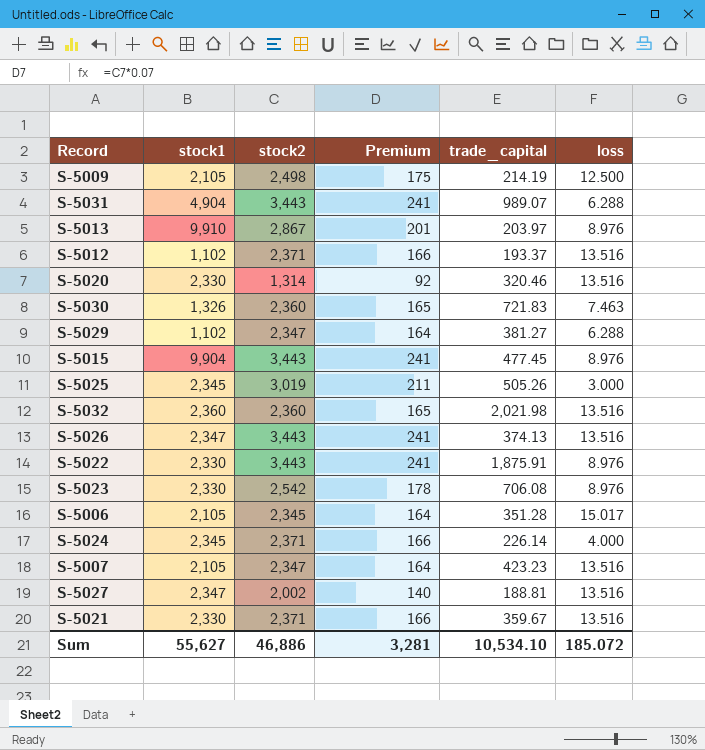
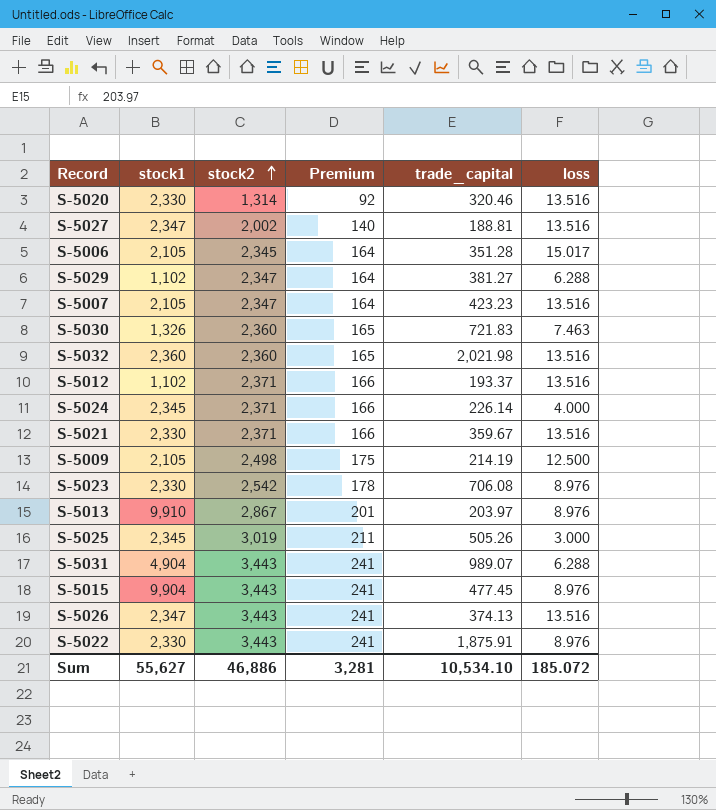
row order: none -> stock2 ascending

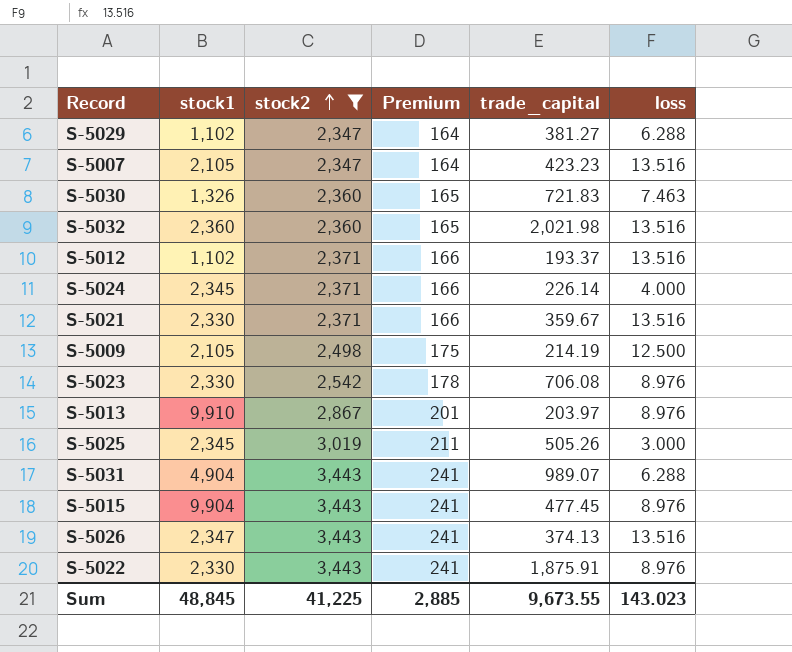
filter: none -> stock2 >= 2,347
Sum | stock1: 55,627 -> 48,845
Sum | stock2: 46,886 -> 41,225
Sum | Premium: 3,281 -> 2,885
Sum | trade_capital: 10,534.10 -> 9,673.55
Sum | loss: 185.072 -> 143.023

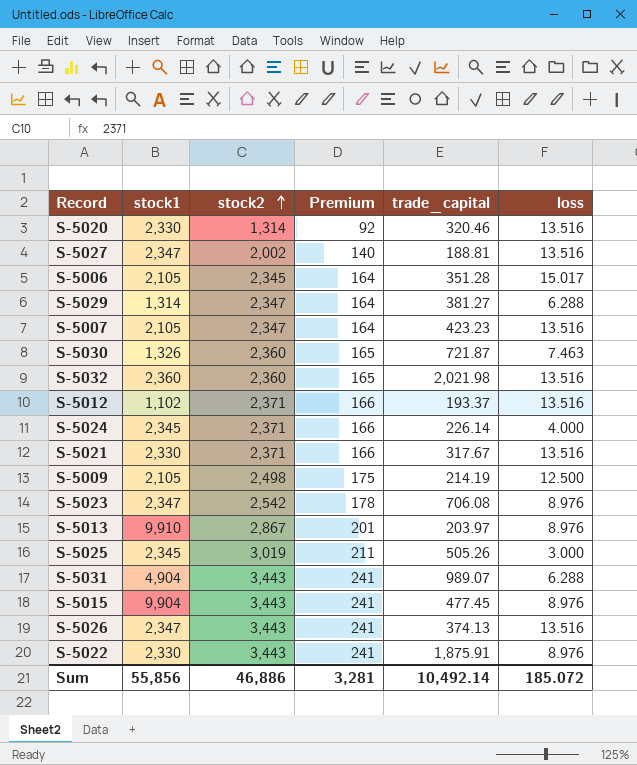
filter: stock2 >= 2,347 -> none
S-5029 | stock1: 1,102 -> 1,314
S-5030 | trade_capital: 721.83 -> 721.87
S-5021 | trade_capital: 359.67 -> 317.67
S-5023 | stock1: 2,330 -> 2,347
Sum | stock1: 48,845 -> 55,856
Sum | stock2: 41,225 -> 46,886
Sum | Premium: 2,885 -> 3,281
Sum | trade_capital: 9,673.55 -> 10,492.14
Sum | loss: 143.023 -> 185.072

